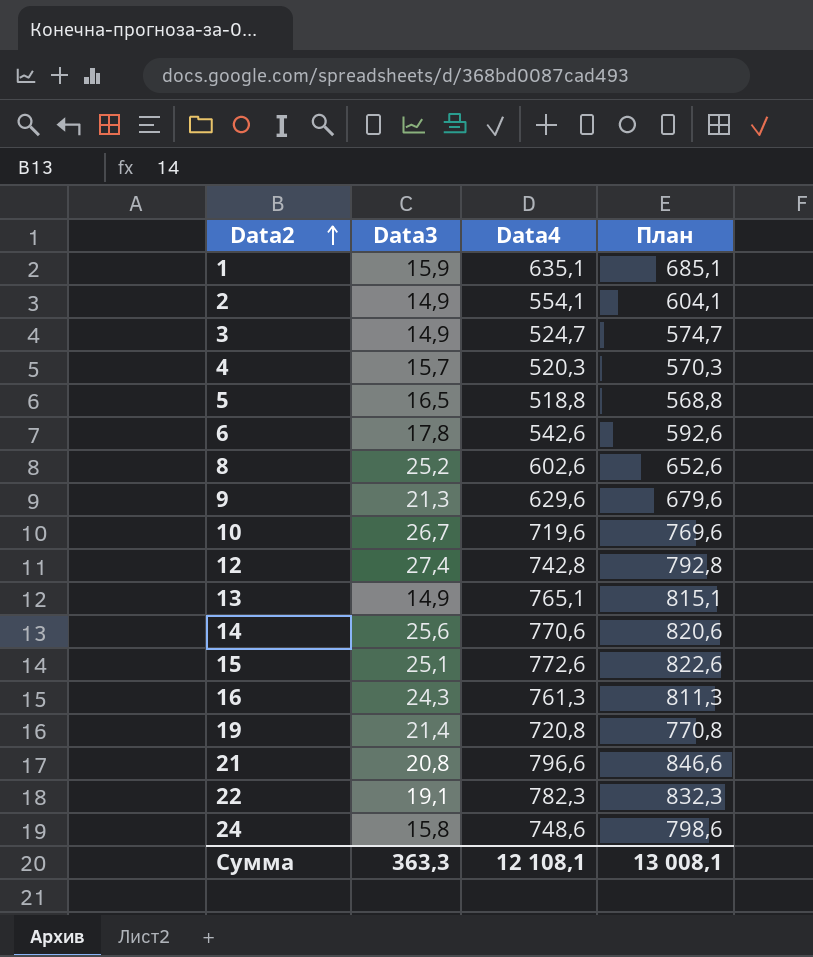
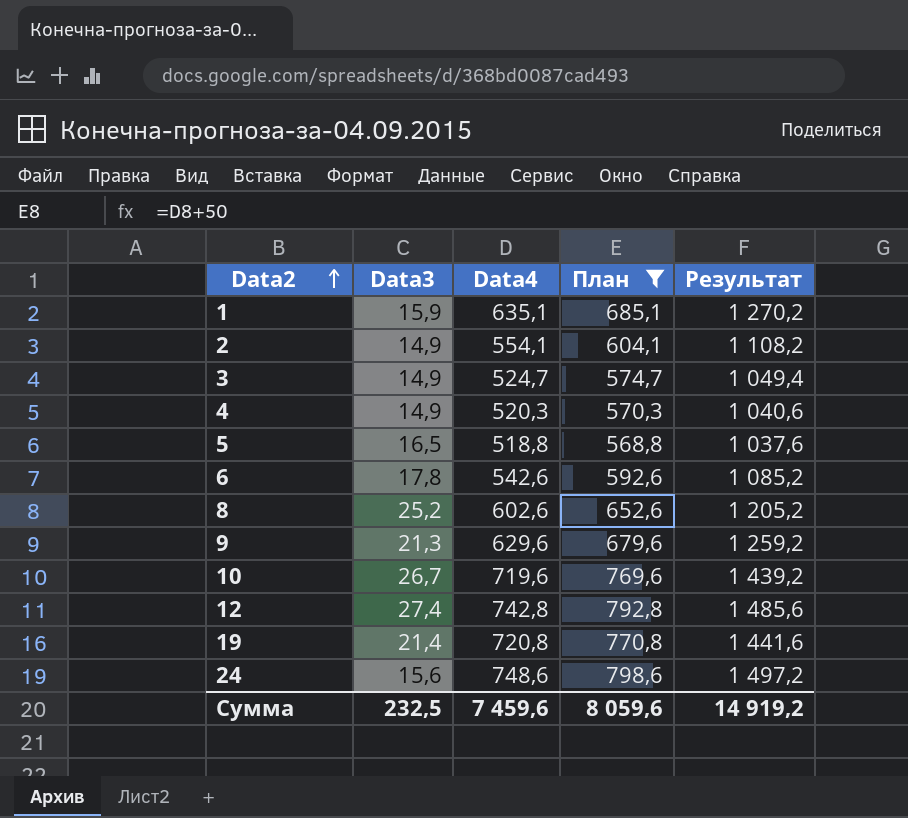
filter: none -> План <= 798,6
column Результат | formula: none -> [Data4] * 2
4 | Data3: 15,7 -> 14,9
24 | Data3: 15,8 -> 15,6
Сумма | Data3: 363,3 -> 232,5
Сумма | Data4: 12 108,1 -> 7 459,6
Сумма | План: 13 008,1 -> 8 059,6

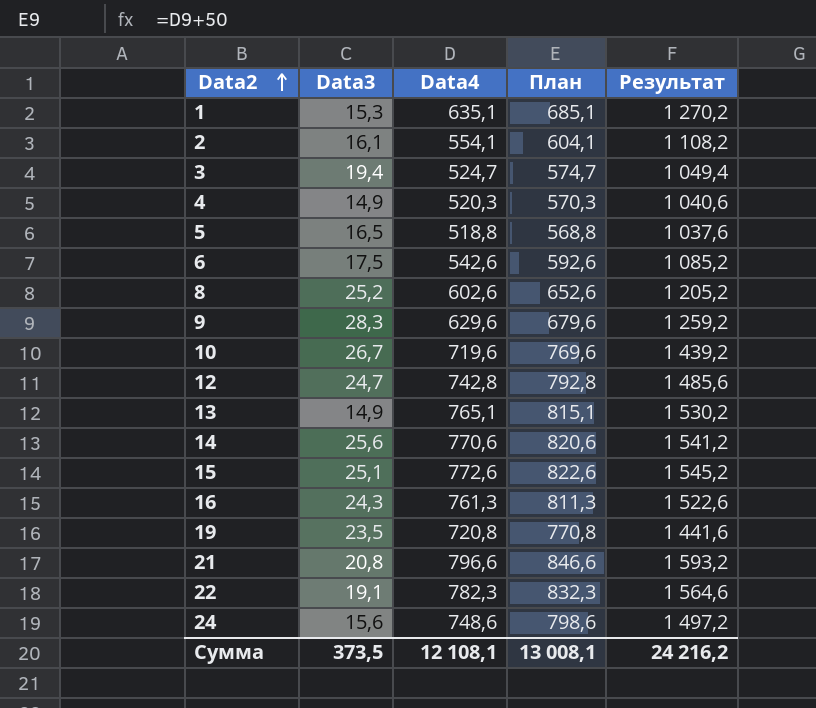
filter: План <= 798,6 -> none
1 | Data3: 15,9 -> 15,3
2 | Data3: 14,9 -> 16,1
3 | Data3: 14,9 -> 19,4
6 | Data3: 17,8 -> 17,5
9 | Data3: 21,3 -> 28,3
12 | Data3: 27,4 -> 24,7
19 | Data3: 21,4 -> 23,5
Сумма | Data3: 232,5 -> 373,5
Сумма | Data4: 7 459,6 -> 12 108,1
Сумма | План: 8 059,6 -> 13 008,1
Сумма | Результат: 14 919,2 -> 24 216,2

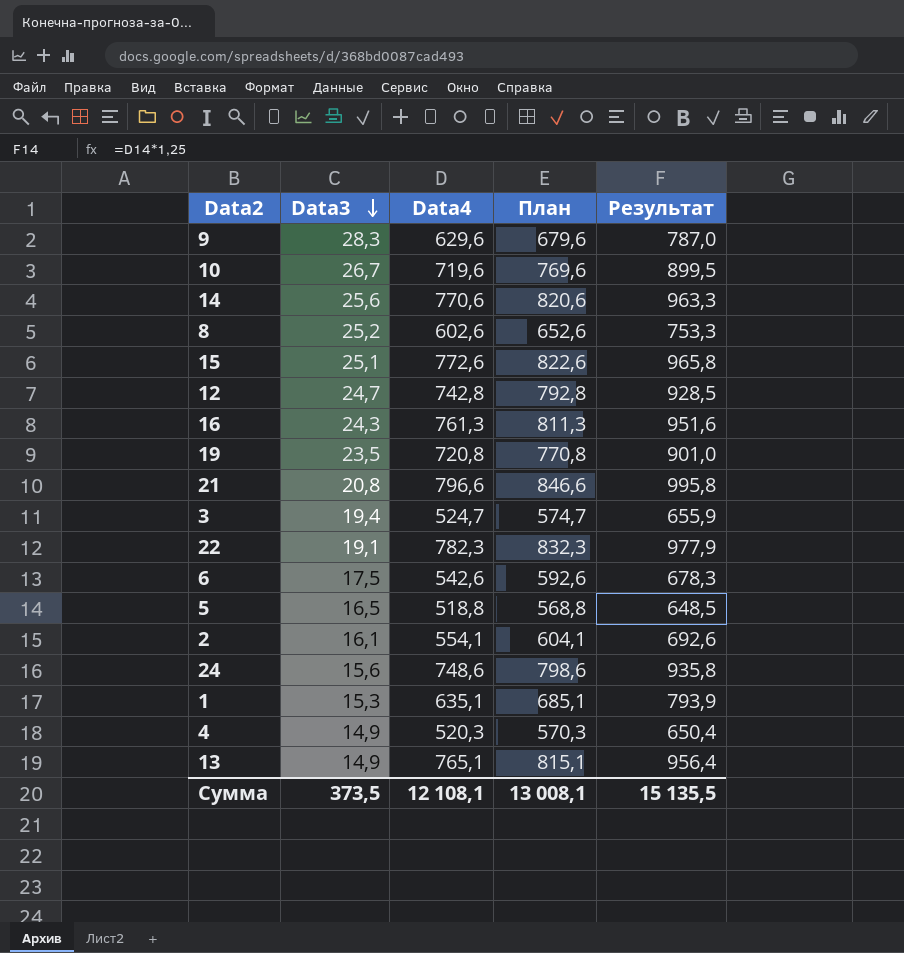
row order: Data2 ascending -> Data3 descending
column Результат | formula: [Data4] * 2 -> [Data4] * 1,25
Сумма | Результат: 24 216,2 -> 15 135,5

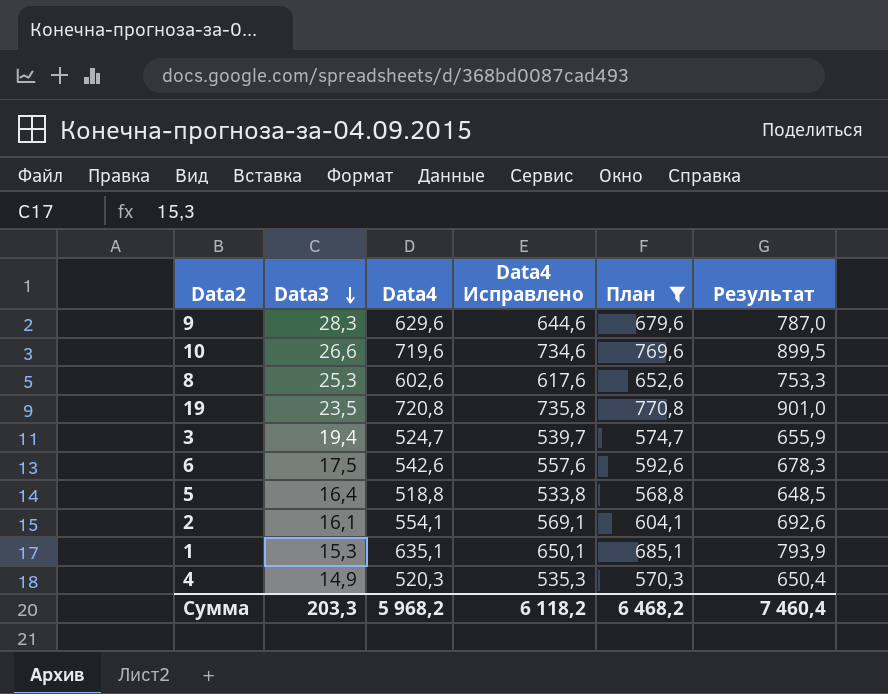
filter: none -> План <= 770,8
column Data4 Исправлено | formula: none -> [Data4] + 15
10 | Data3: 26,7 -> 26,6
8 | Data3: 25,2 -> 25,3
5 | Data3: 16,5 -> 16,4
Сумма | Data3: 373,5 -> 203,3
Сумма | Data4: 12 108,1 -> 5 968,2
Сумма | План: 13 008,1 -> 6 468,2
Сумма | Результат: 15 135,5 -> 7 460,4

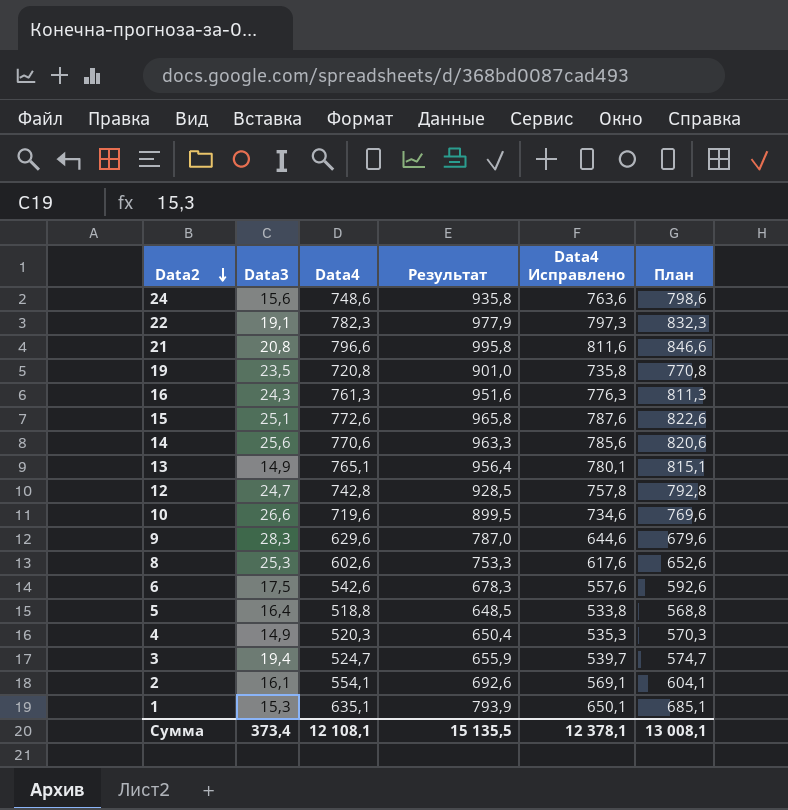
filter: План <= 770,8 -> none
row order: Data3 descending -> Data2 descending
column Результат | position: 6 -> 4
Сумма | Data3: 203,3 -> 373,4
Сумма | Data4: 5 968,2 -> 12 108,1
Сумма | Результат: 7 460,4 -> 15 135,5
Сумма | Data4 Исправлено: 6 118,2 -> 12 378,1
Сумма | План: 6 468,2 -> 13 008,1

